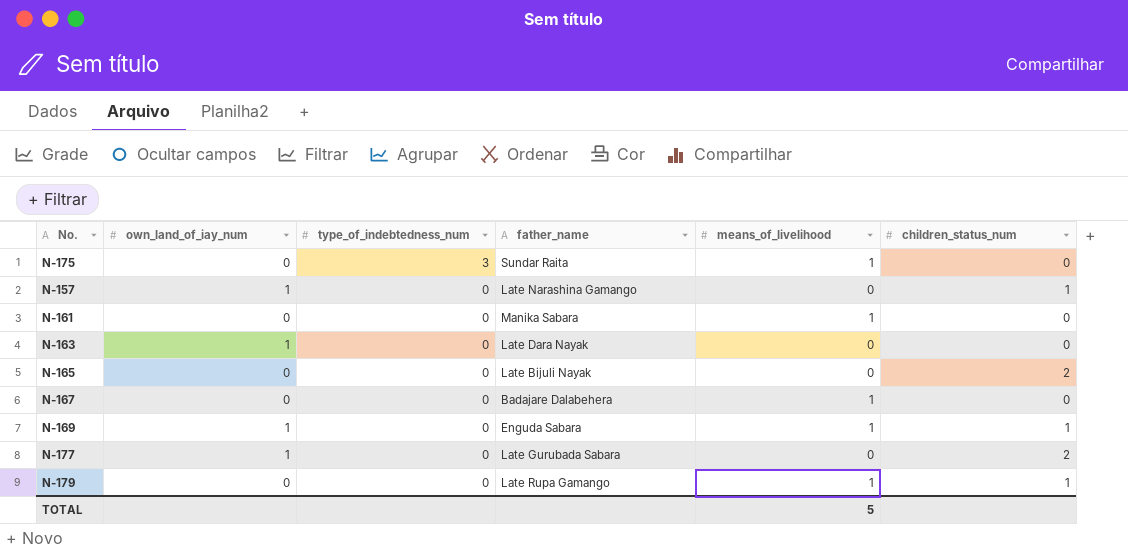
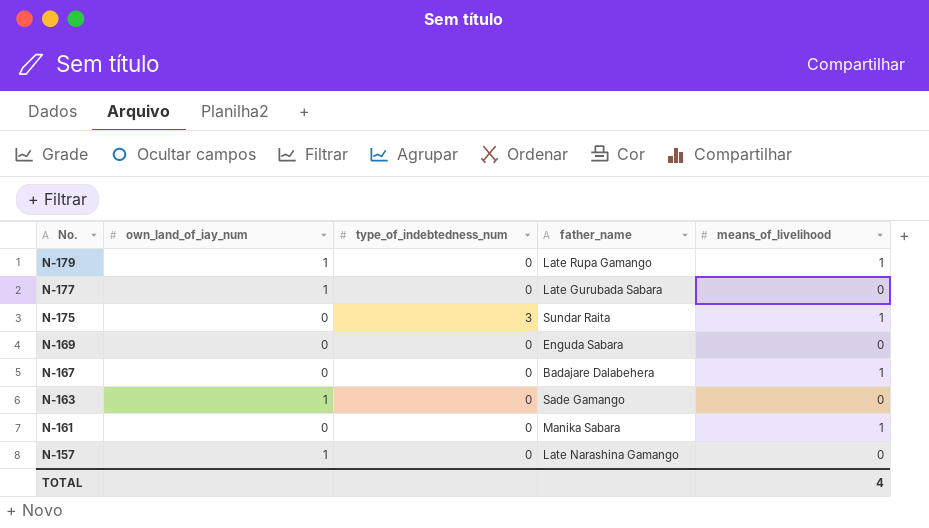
row order: type_of_indebtedness_num descending -> No. descending
column children_status_num | position: 6 -> none
row N-165: 0 | 0 | Late Bijuli Nayak | 0 | 2 -> none
N-179 | own_land_of_iay_num: 0 -> 1
N-169 | own_land_of_iay_num: 1 -> 0
N-169 | means_of_livelihood: 1 -> 0
N-163 | father_name: Late Dara Nayak -> Sade Gamango
TOTAL | means_of_livelihood: 5 -> 4

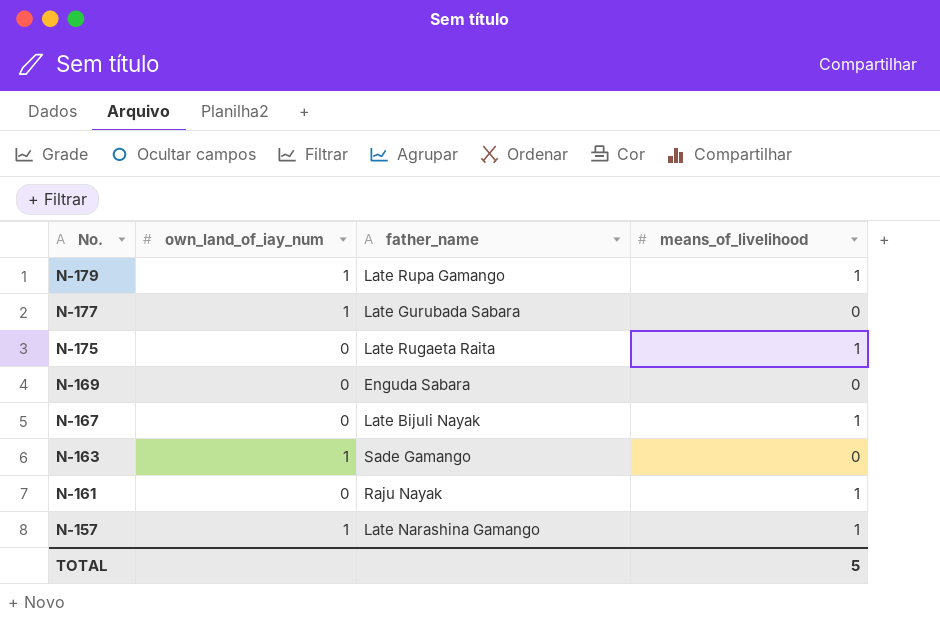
column type_of_indebtedness_num | position: 3 -> none
N-175 | father_name: Sundar Raita -> Late Rugaeta Raita
N-167 | father_name: Badajare Dalabehera -> Late Bijuli Nayak
N-161 | father_name: Manika Sabara -> Raju Nayak
N-157 | means_of_livelihood: 0 -> 1
TOTAL | means_of_livelihood: 4 -> 5

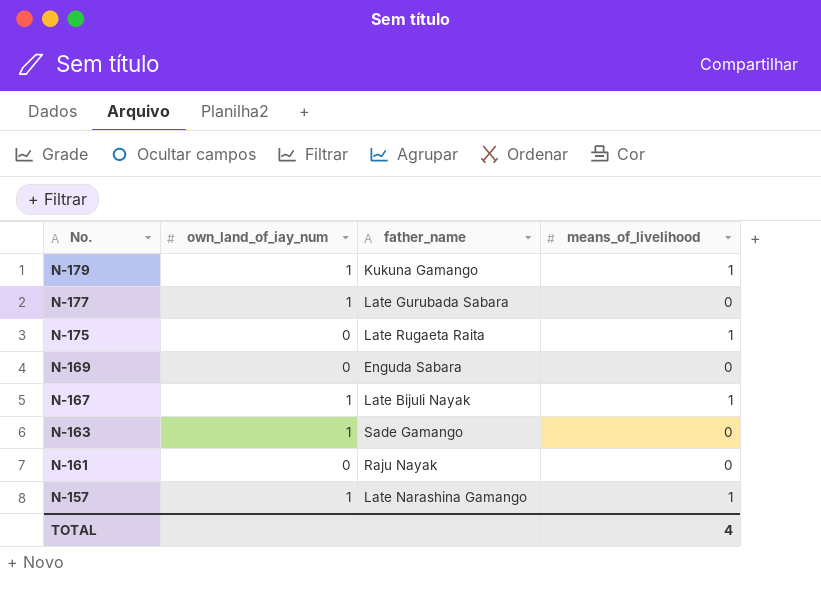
N-179 | father_name: Late Rupa Gamango -> Kukuna Gamango
N-167 | own_land_of_iay_num: 0 -> 1
N-161 | means_of_livelihood: 1 -> 0
TOTAL | means_of_livelihood: 5 -> 4

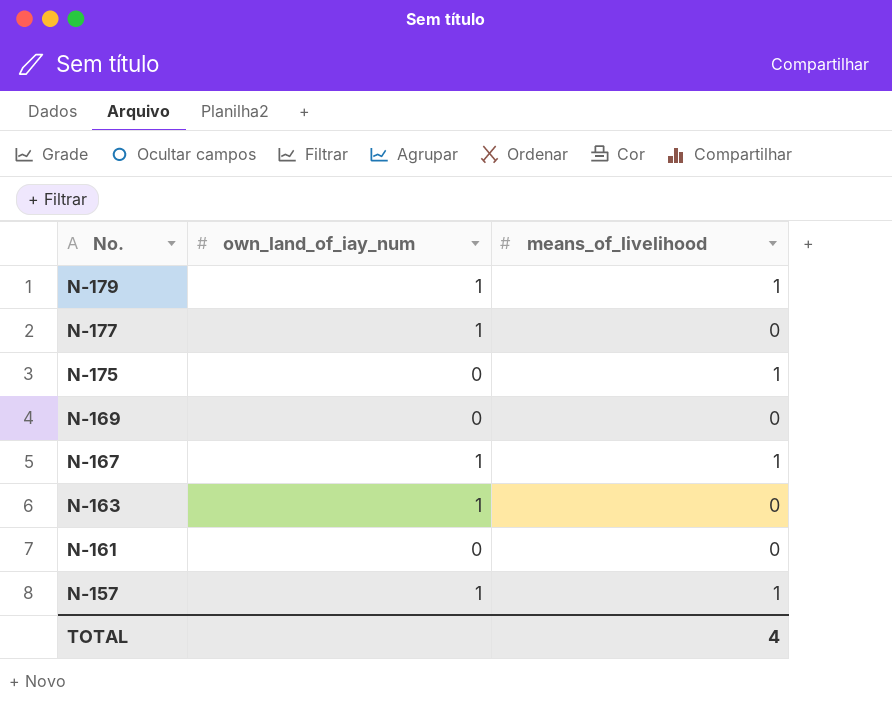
column father_name | position: 3 -> none

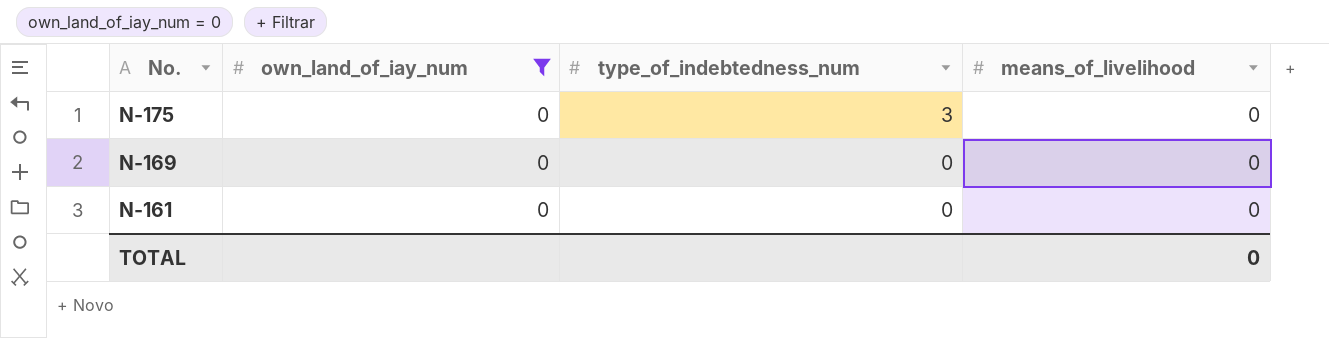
filter: none -> own_land_of_iay_num = 0
column type_of_indebtedness_num | position: none -> 3
N-175 | means_of_livelihood: 1 -> 0
TOTAL | means_of_livelihood: 4 -> 0

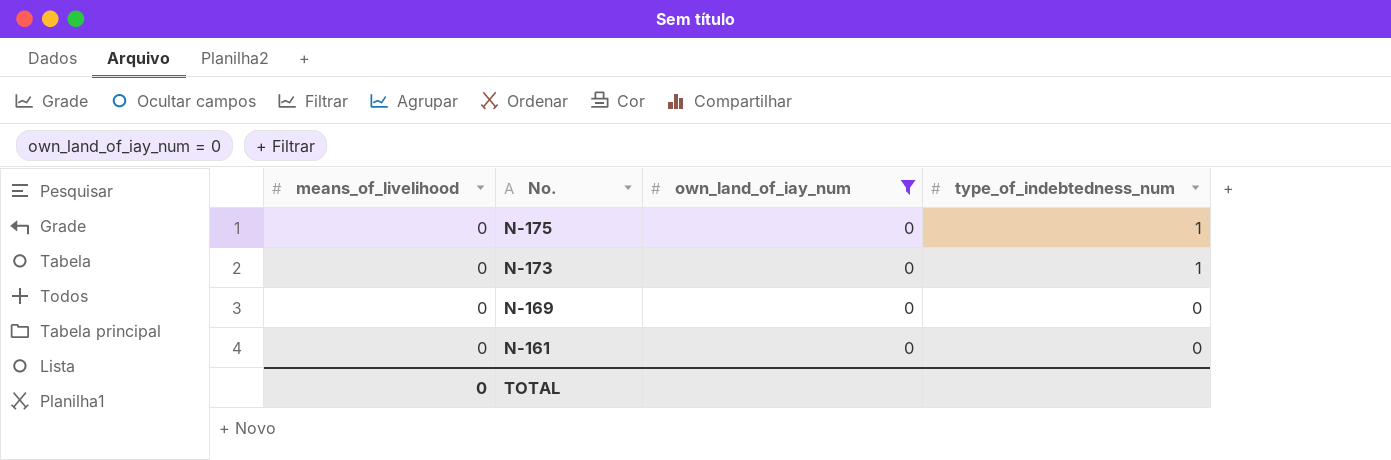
column means_of_livelihood | position: 4 -> 1
N-175 | type_of_indebtedness_num: 3 -> 1
row N-173: none -> 0 | 0 | 1

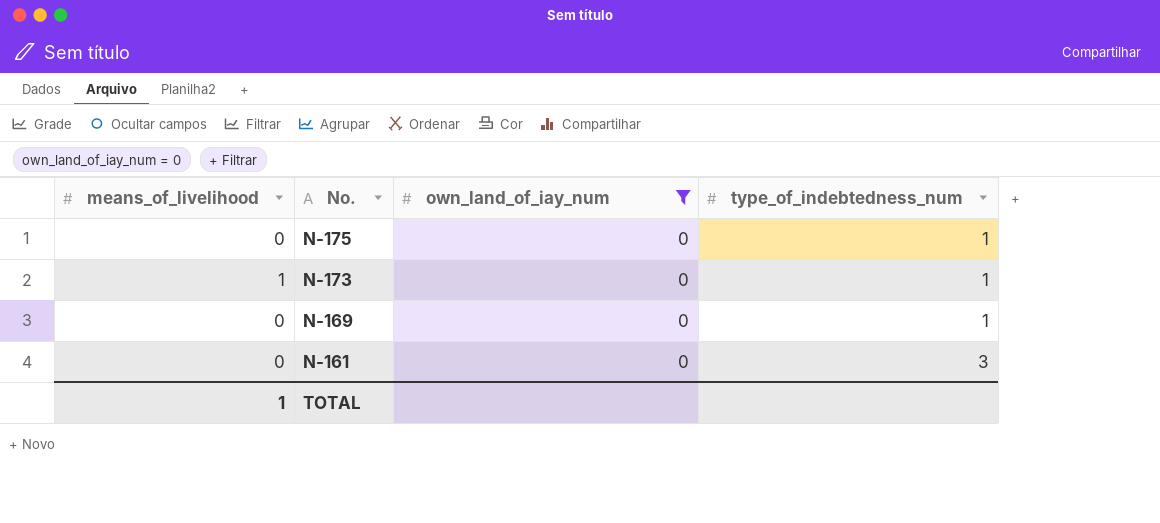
N-173 | means_of_livelihood: 0 -> 1
N-169 | type_of_indebtedness_num: 0 -> 1
N-161 | type_of_indebtedness_num: 0 -> 3
TOTAL | means_of_livelihood: 0 -> 1

